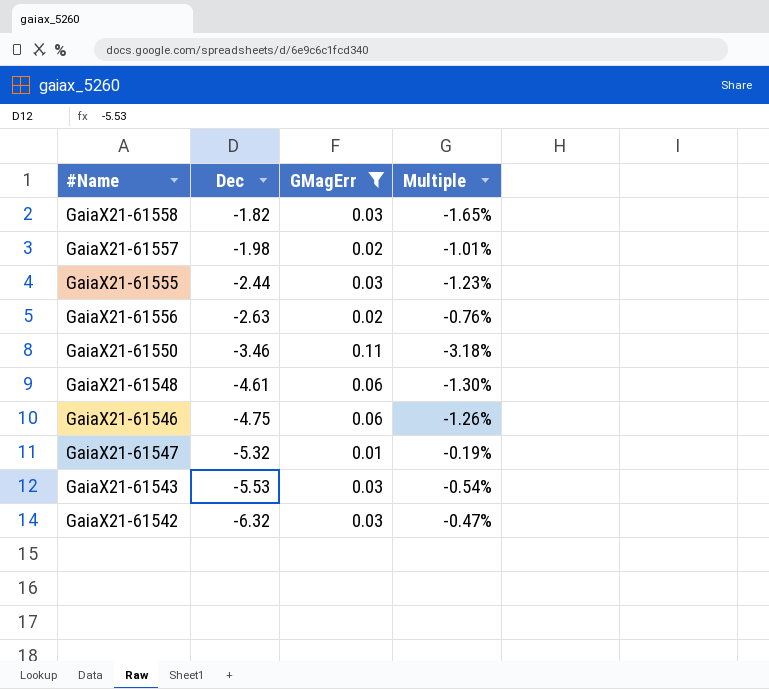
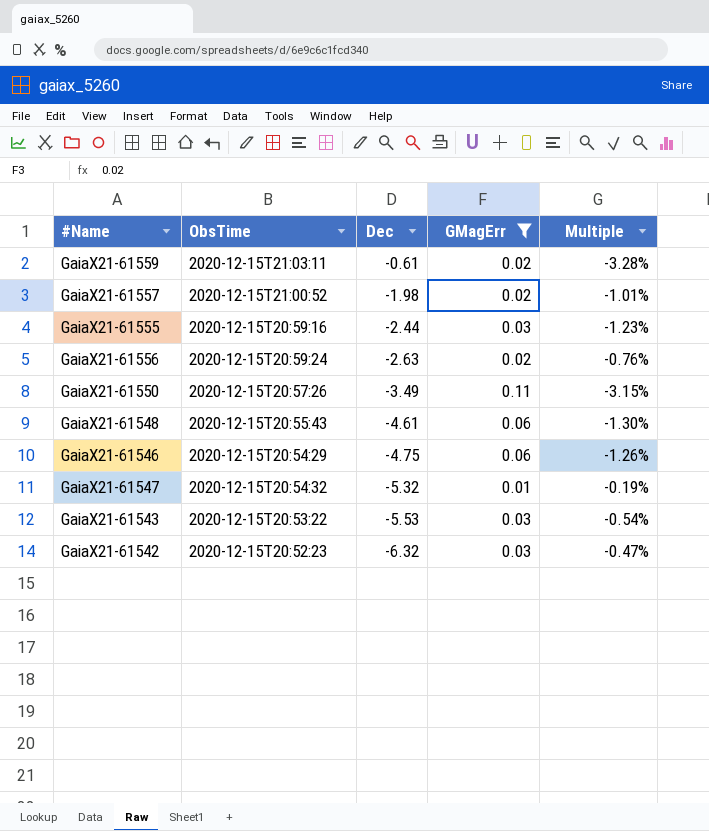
column ObsTime | position: none -> 2
row GaiaX21-61558: -1.82 | 0.03 | -1.65% -> none
row GaiaX21-61559: none -> 2020-12-15T21:03:11 | -0.61 | 0.02 | -3.28%
GaiaX21-61550 | Dec: -3.46 -> -3.49
GaiaX21-61550 | Multiple: -3.18% -> -3.15%

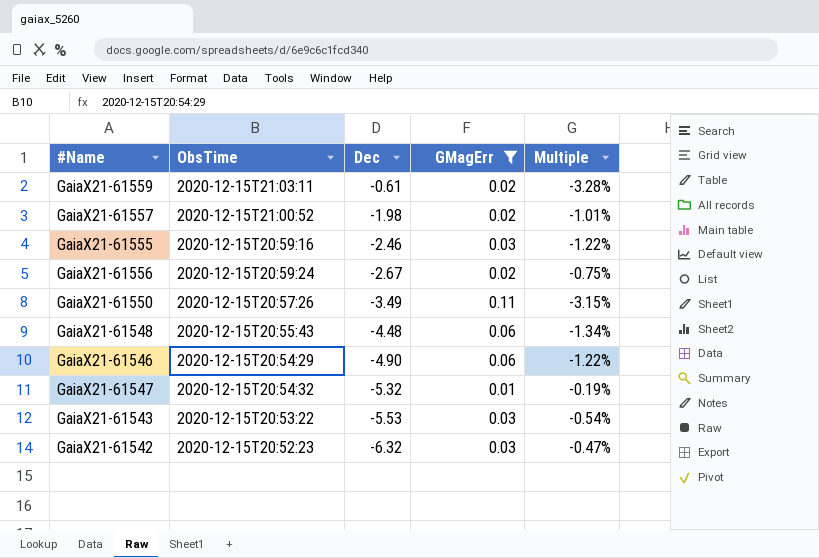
GaiaX21-61555 | Dec: -2.44 -> -2.46
GaiaX21-61555 | Multiple: -1.23% -> -1.22%
GaiaX21-61556 | Dec: -2.63 -> -2.67
GaiaX21-61556 | Multiple: -0.76% -> -0.75%
GaiaX21-61548 | Dec: -4.61 -> -4.48
GaiaX21-61548 | Multiple: -1.30% -> -1.34%
GaiaX21-61546 | Dec: -4.75 -> -4.90
GaiaX21-61546 | Multiple: -1.26% -> -1.22%

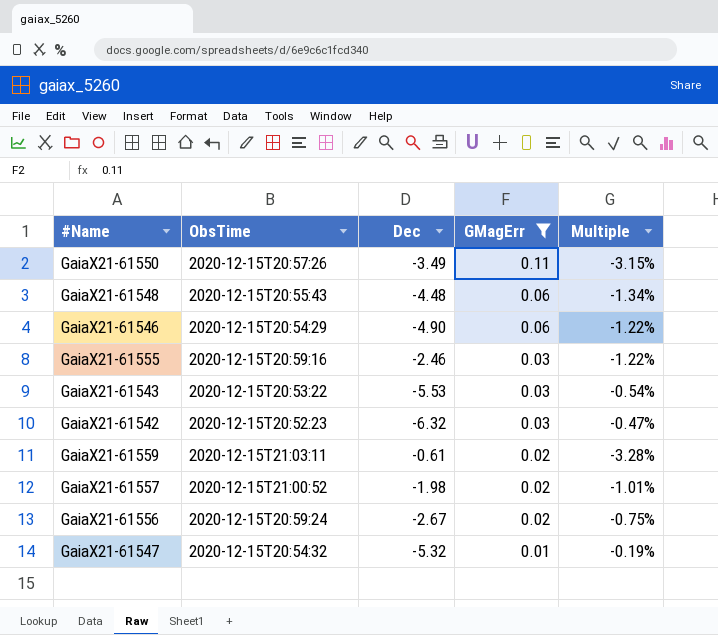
row order: Dec descending -> GMagErr descending

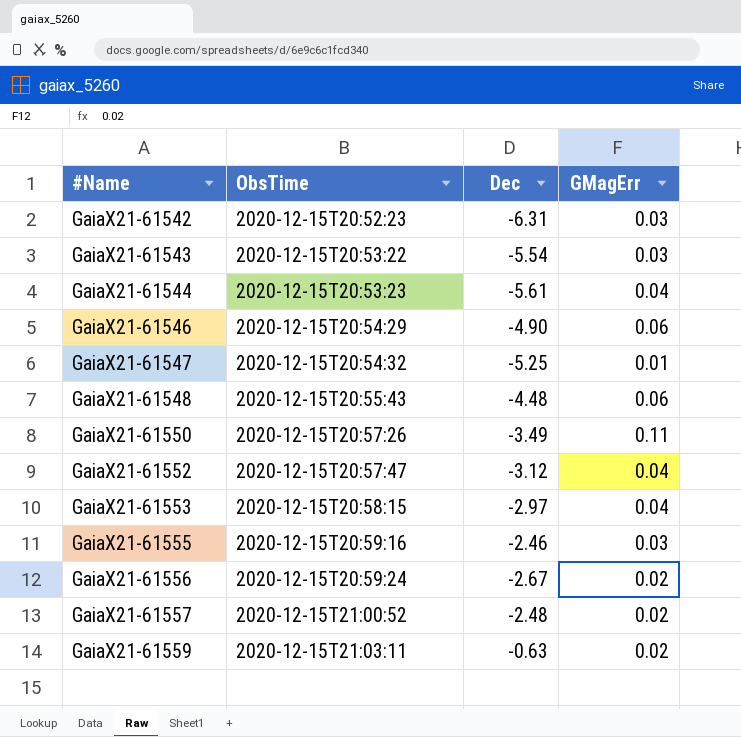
filter: GMagErr != 0.04 -> none
row order: GMagErr descending -> #Name ascending
column Multiple | formula: [GMagErr] / [Dec] -> none
GaiaX21-61542 | Dec: -6.32 -> -6.31
GaiaX21-61543 | Dec: -5.53 -> -5.54
GaiaX21-61547 | Dec: -5.32 -> -5.25
GaiaX21-61557 | Dec: -1.98 -> -2.48
GaiaX21-61559 | Dec: -0.61 -> -0.63

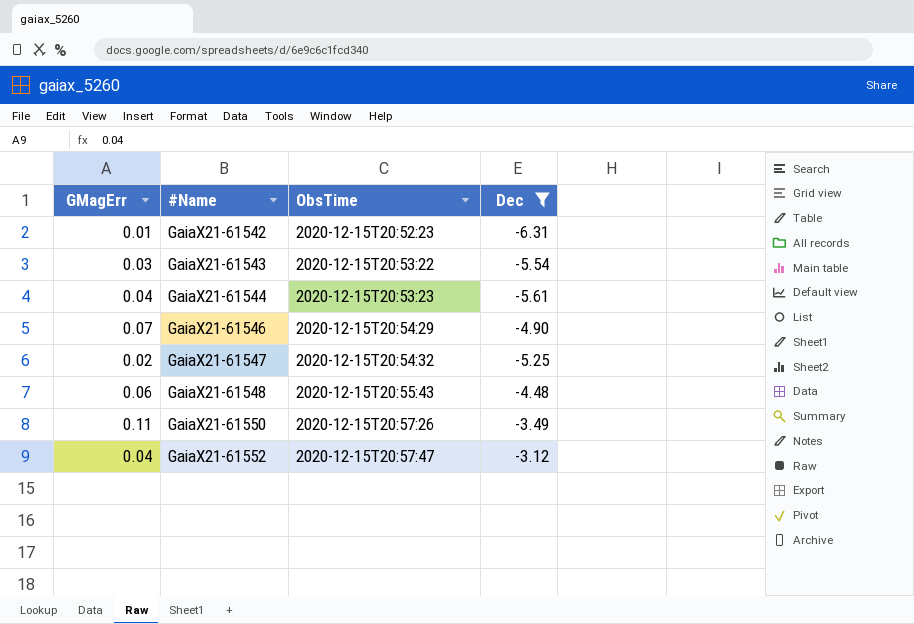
filter: none -> Dec <= -3.12
column GMagErr | position: 4 -> 1
GaiaX21-61542 | GMagErr: 0.03 -> 0.01
GaiaX21-61546 | GMagErr: 0.06 -> 0.07
GaiaX21-61547 | GMagErr: 0.01 -> 0.02

